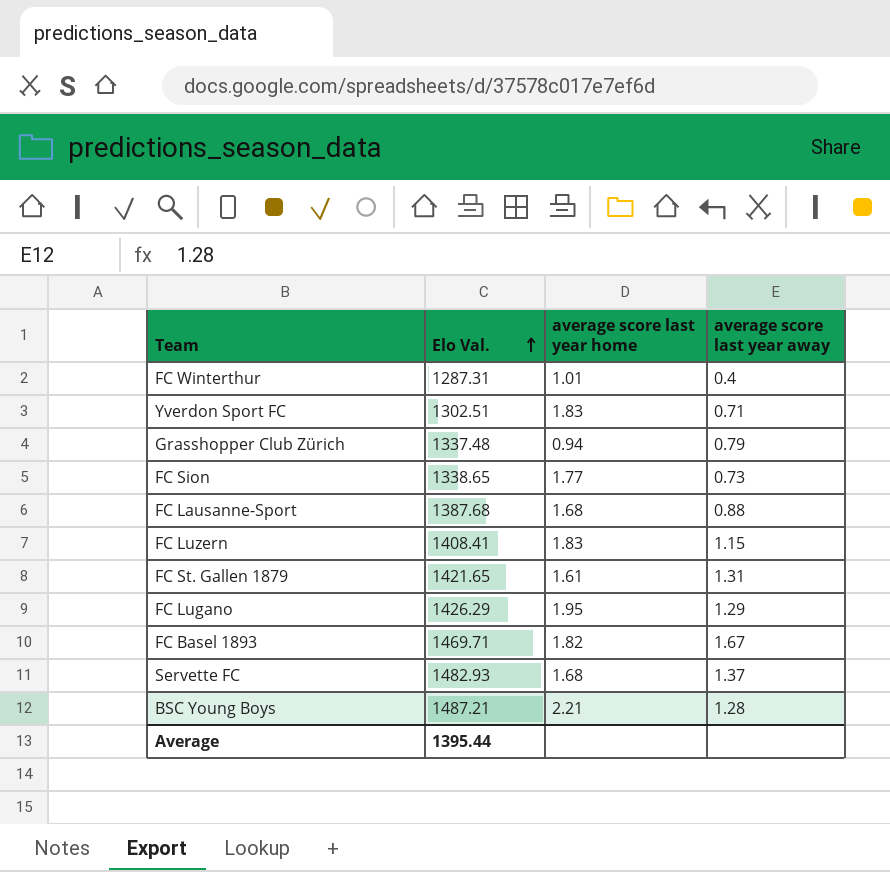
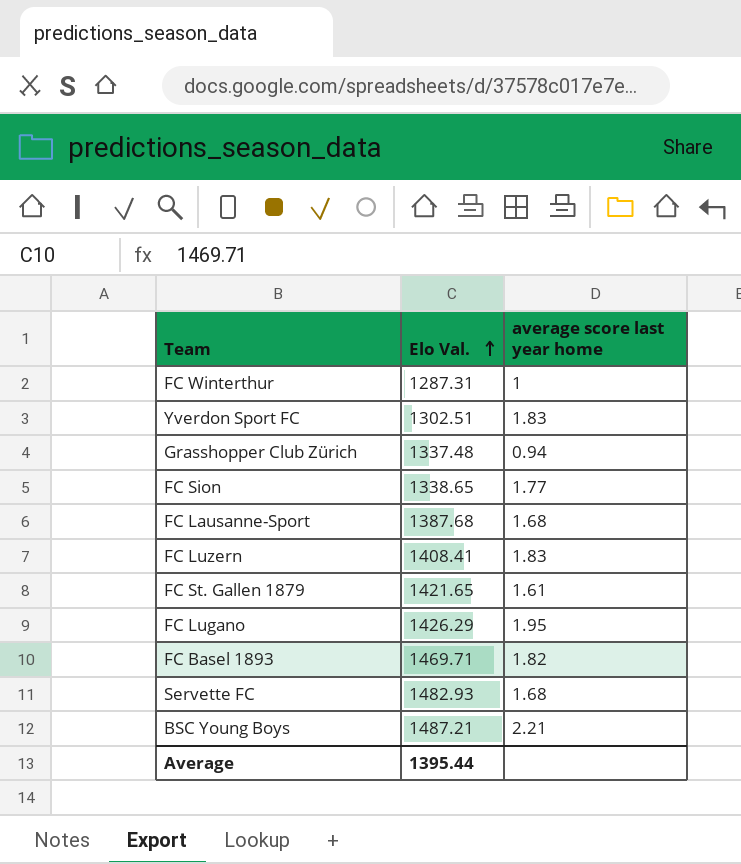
column average score last year away | position: 4 -> none
FC Winterthur | average score last year home: 1.01 -> 1

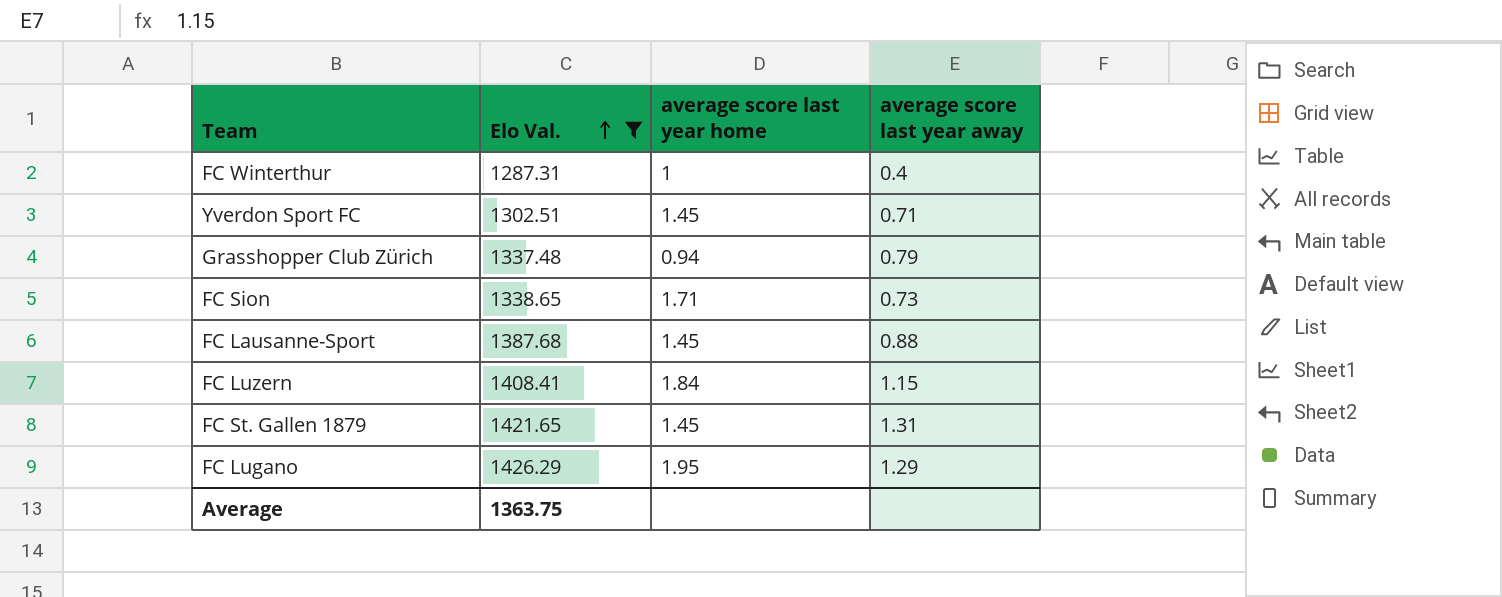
filter: none -> Elo Val. <= 1426.29
column average score last year away | position: none -> 4
Yverdon Sport FC | average score last year home: 1.83 -> 1.45
FC Sion | average score last year home: 1.77 -> 1.71
FC Lausanne-Sport | average score last year home: 1.68 -> 1.45
FC Luzern | average score last year home: 1.83 -> 1.84
FC St. Gallen 1879 | average score last year home: 1.61 -> 1.45
Average | Elo Val.: 1395.44 -> 1363.75

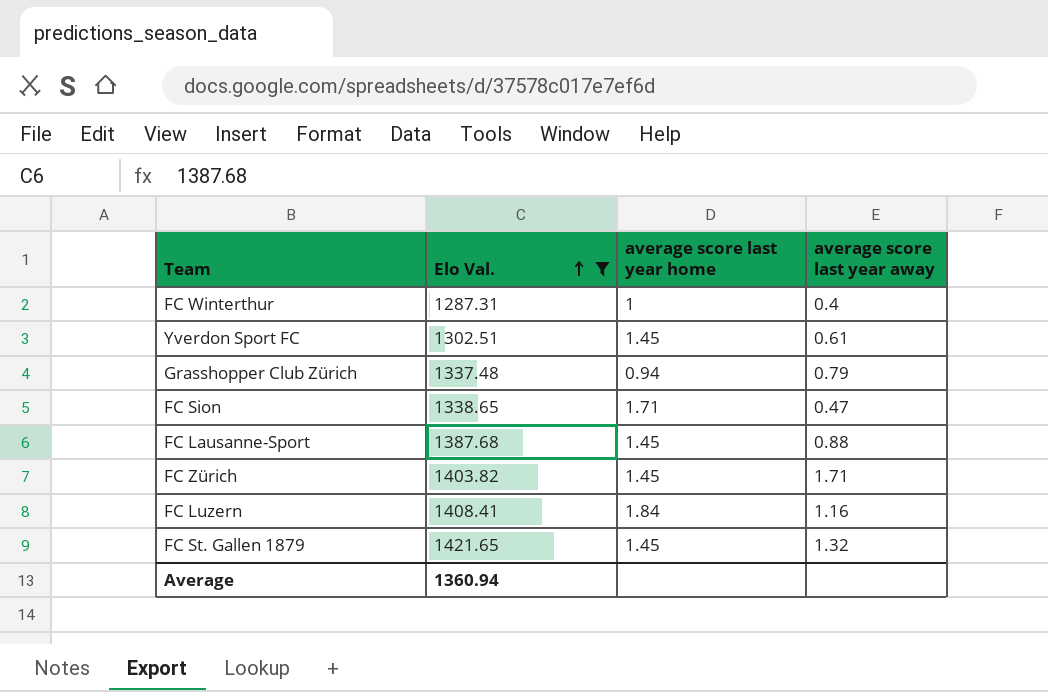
row FC Lugano: 1426.29 | 1.95 | 1.29 -> none
Yverdon Sport FC | average score last year away: 0.71 -> 0.61
FC Sion | average score last year away: 0.73 -> 0.47
row FC Zürich: none -> 1403.82 | 1.45 | 1.71
FC Luzern | average score last year away: 1.15 -> 1.16
FC St. Gallen 1879 | average score last year away: 1.31 -> 1.32
Average | Elo Val.: 1363.75 -> 1360.94

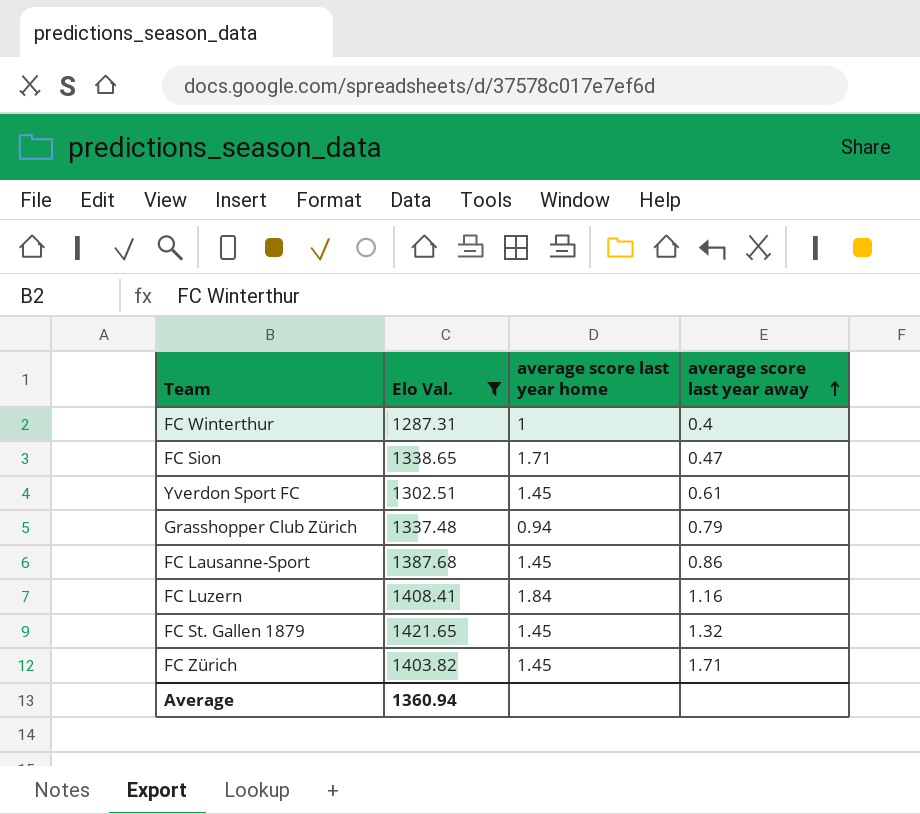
row order: Elo Val. ascending -> average score last year away ascending
FC Lausanne-Sport | average score last year away: 0.88 -> 0.86

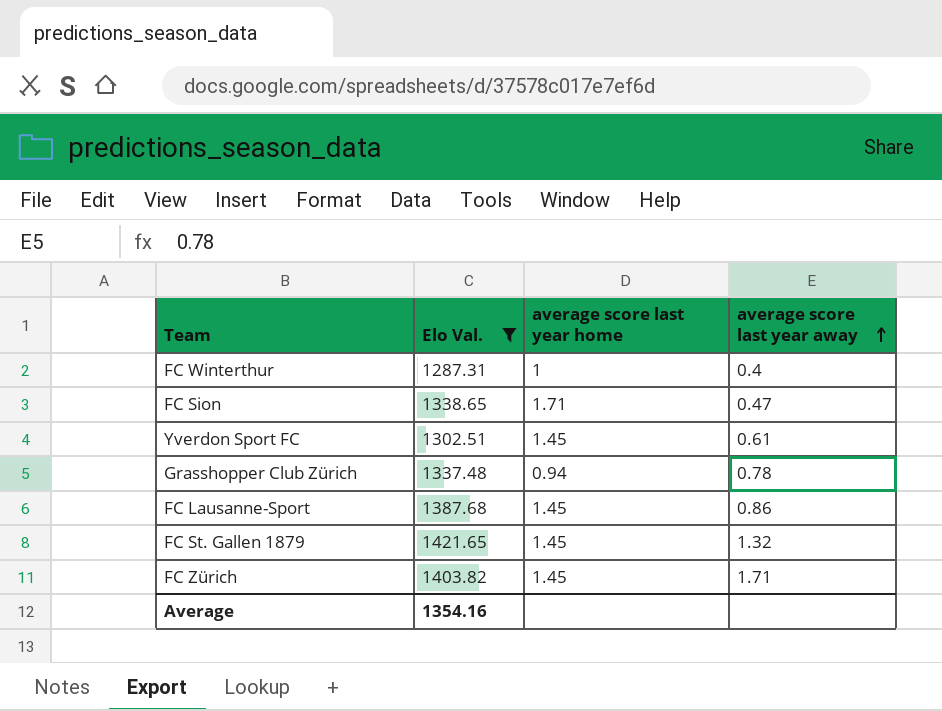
row FC Luzern: 1408.41 | 1.84 | 1.16 -> none
Grasshopper Club Zürich | average score last year away: 0.79 -> 0.78
Average | Elo Val.: 1360.94 -> 1354.16

